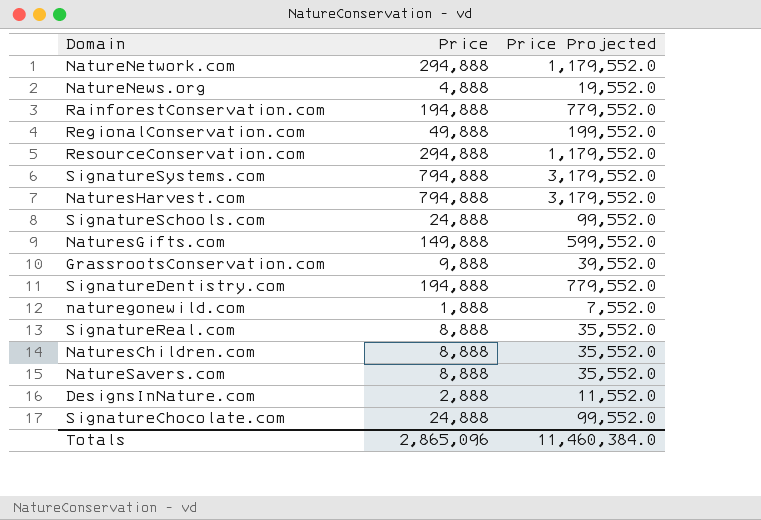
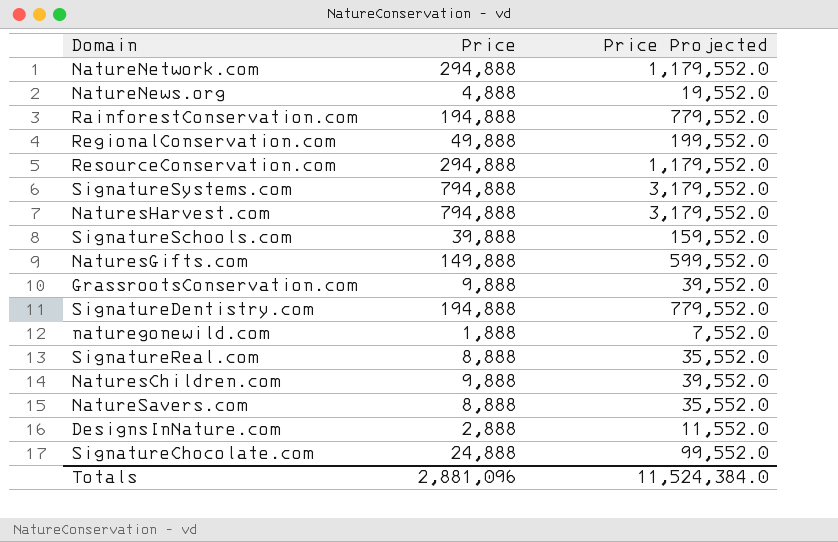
SignatureSchools.com | Price: 24,888 -> 39,888
SignatureSchools.com | Price Projected: 99,552.0 -> 159,552.0
NaturesChildren.com | Price: 8,888 -> 9,888
NaturesChildren.com | Price Projected: 35,552.0 -> 39,552.0
Totals | Price: 2,865,096 -> 2,881,096
Totals | Price Projected: 11,460,384.0 -> 11,524,384.0

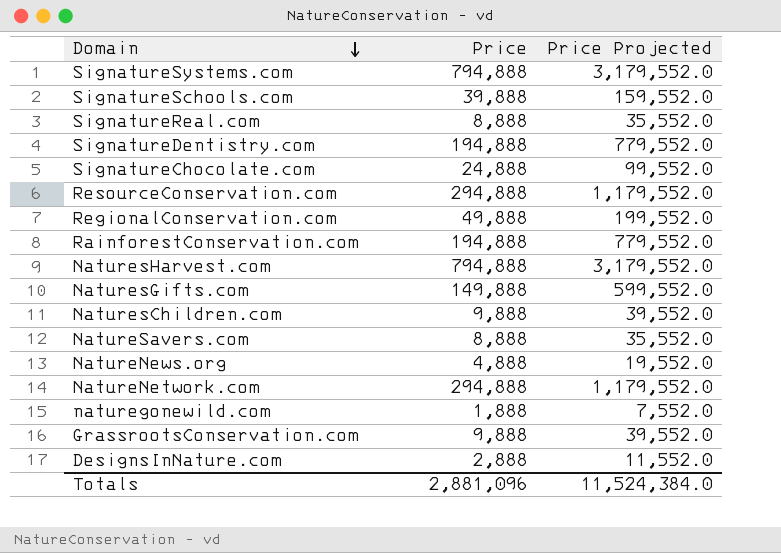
row order: none -> Domain descending

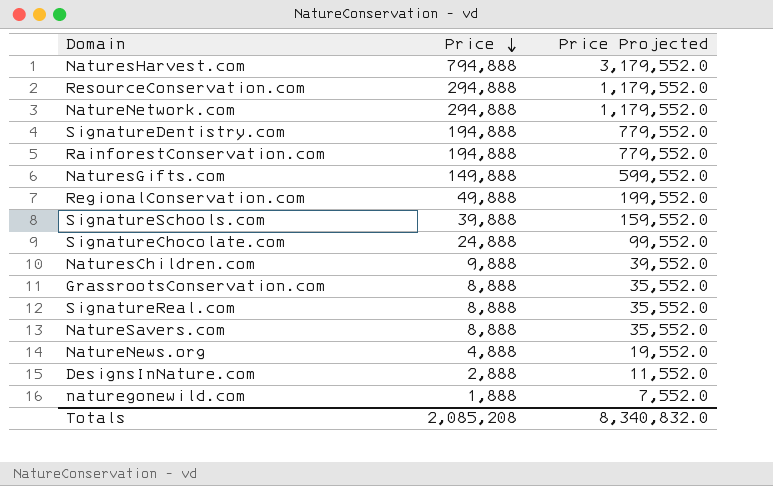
row order: Domain descending -> Price descending
row SignatureSystems.com: 794,888 | 3,179,552.0 -> none
GrassrootsConservation.com | Price: 9,888 -> 8,888
GrassrootsConservation.com | Price Projected: 39,552.0 -> 35,552.0
Totals | Price: 2,881,096 -> 2,085,208
Totals | Price Projected: 11,524,384.0 -> 8,340,832.0

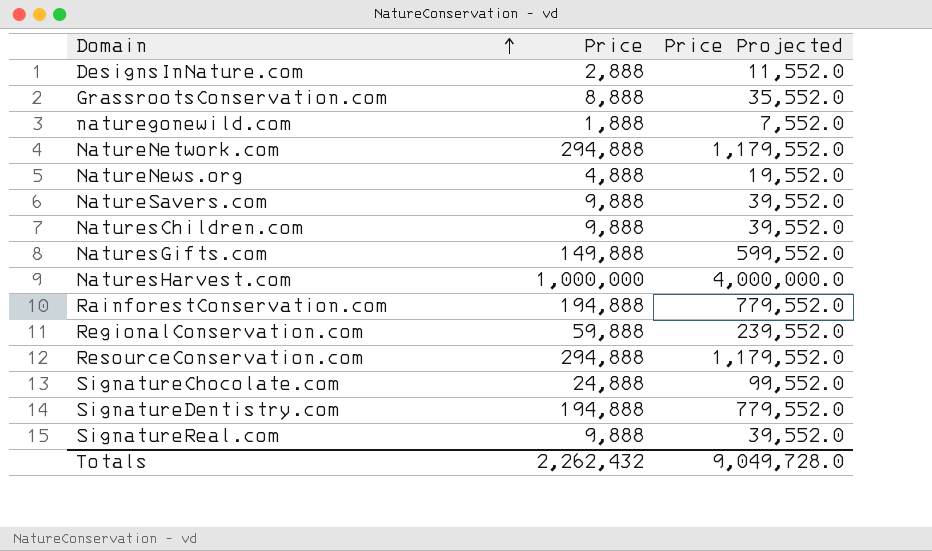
row order: Price descending -> Domain ascending
row SignatureSchools.com: 39,888 | 159,552.0 -> none
NatureSavers.com | Price: 8,888 -> 9,888
NatureSavers.com | Price Projected: 35,552.0 -> 39,552.0
NaturesHarvest.com | Price: 794,888 -> 1,000,000
NaturesHarvest.com | Price Projected: 3,179,552.0 -> 4,000,000.0
RegionalConservation.com | Price: 49,888 -> 59,888
RegionalConservation.com | Price Projected: 199,552.0 -> 239,552.0
SignatureReal.com | Price: 8,888 -> 9,888
SignatureReal.com | Price Projected: 35,552.0 -> 39,552.0
Totals | Price: 2,085,208 -> 2,262,432
Totals | Price Projected: 8,340,832.0 -> 9,049,728.0

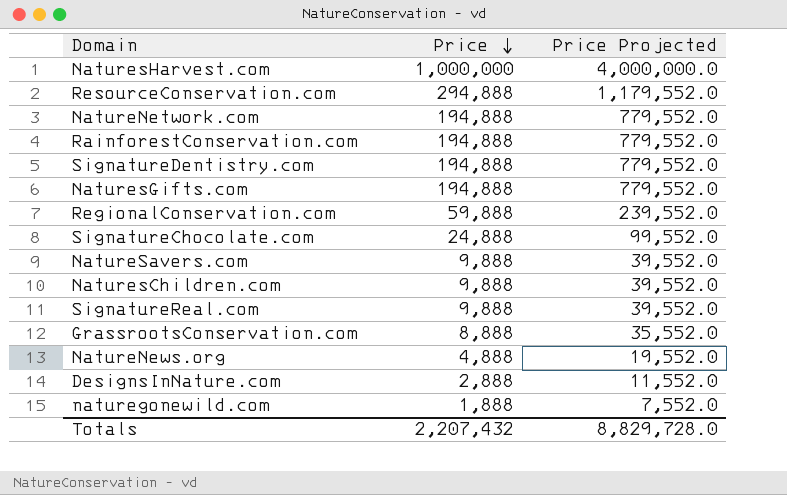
row order: Domain ascending -> Price descending
NatureNetwork.com | Price: 294,888 -> 194,888
NatureNetwork.com | Price Projected: 1,179,552.0 -> 779,552.0
NaturesGifts.com | Price: 149,888 -> 194,888
NaturesGifts.com | Price Projected: 599,552.0 -> 779,552.0
Totals | Price: 2,262,432 -> 2,207,432
Totals | Price Projected: 9,049,728.0 -> 8,829,728.0

